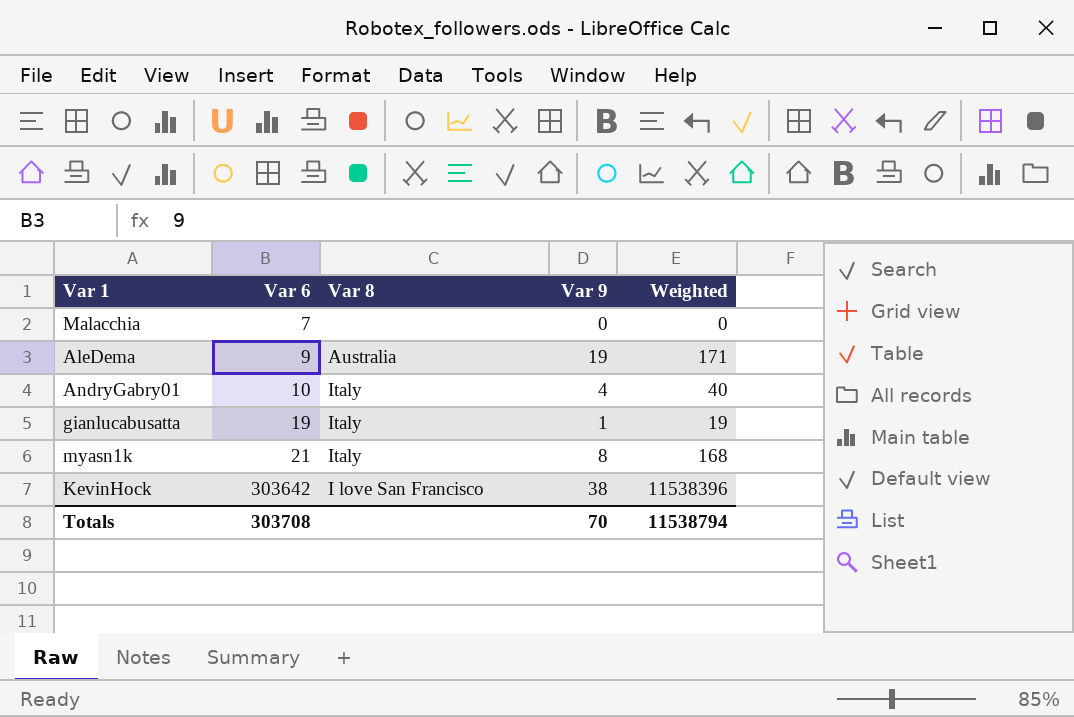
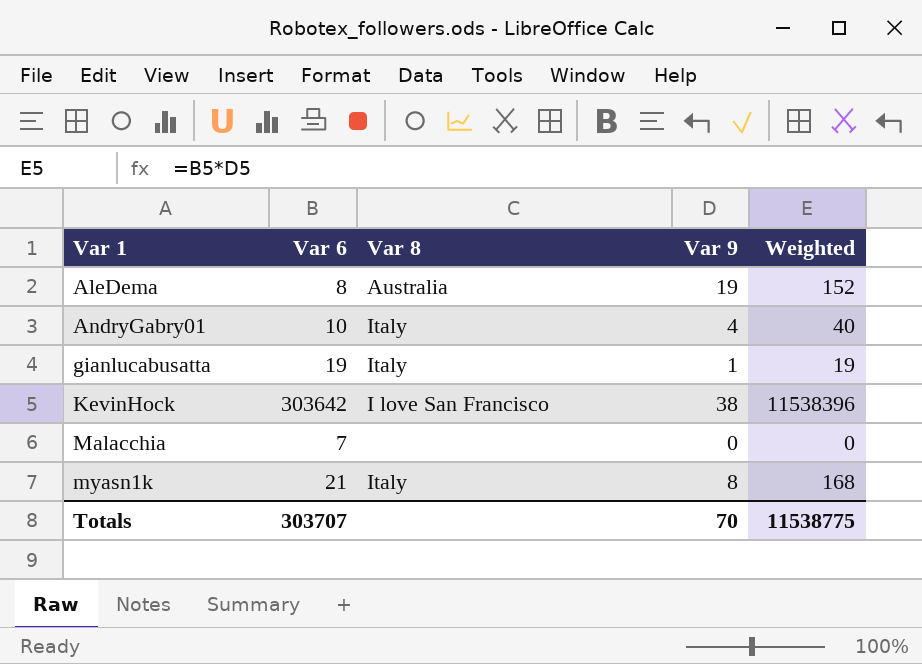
row order: Var 6 ascending -> Var 1 ascending
AleDema | Var 6: 9 -> 8
AleDema | Weighted: 171 -> 152
Totals | Var 6: 303708 -> 303707
Totals | Weighted: 11538794 -> 11538775

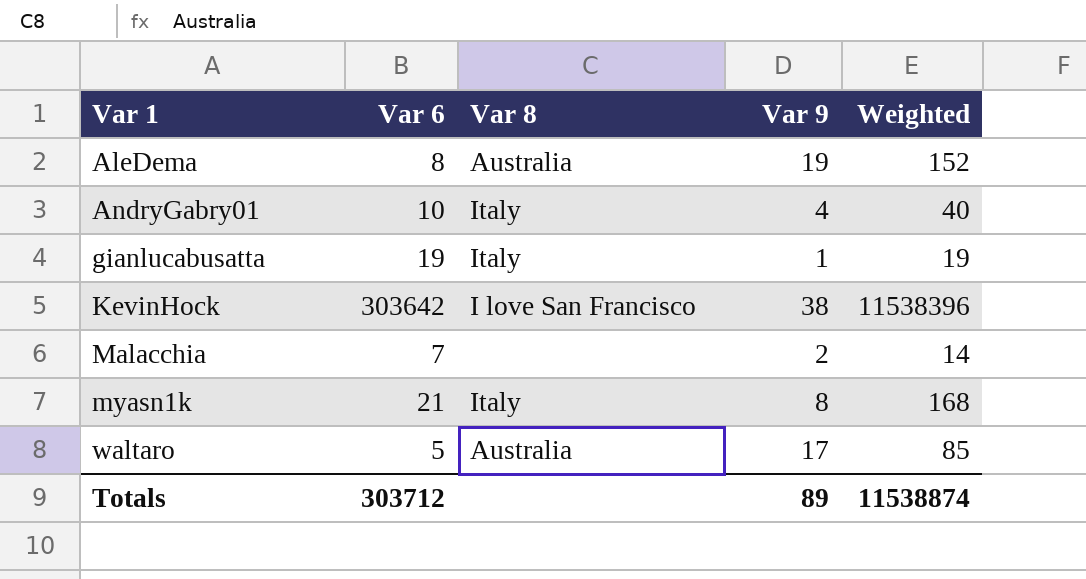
Malacchia | Var 9: 0 -> 2
Malacchia | Weighted: 0 -> 14
row waltaro: none -> 5 | Australia | 17 | 85
Totals | Var 6: 303707 -> 303712
Totals | Var 9: 70 -> 89
Totals | Weighted: 11538775 -> 11538874

